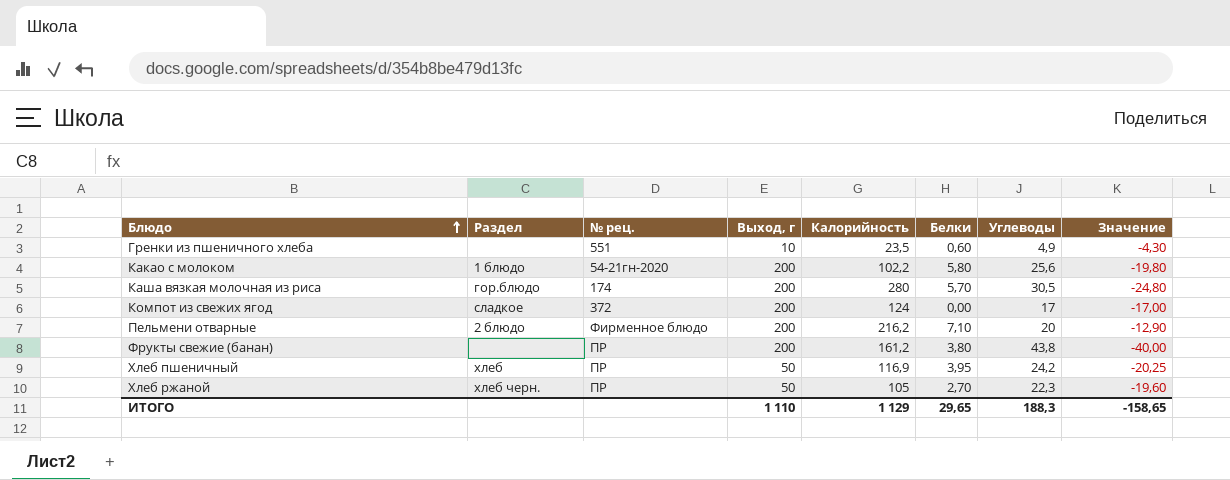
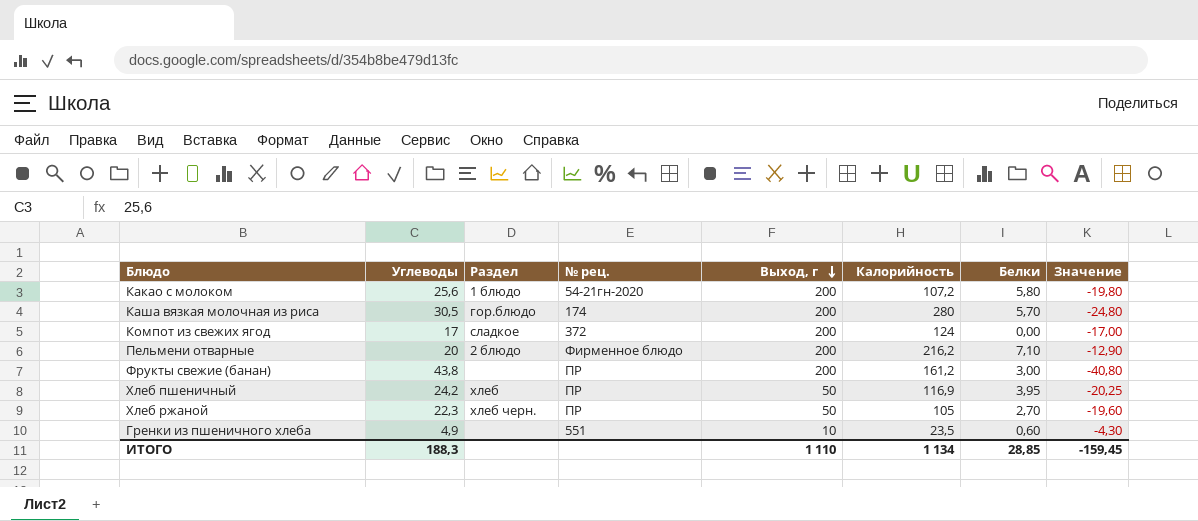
row order: Блюдо ascending -> Выход, г descending
column Углеводы | position: 7 -> 2
Какао с молоком | Калорийность: 102,2 -> 107,2
Фрукты свежие (банан) | Белки: 3,80 -> 3,00
Фрукты свежие (банан) | Значение: -40,00 -> -40,80
ИТОГО | Калорийность: 1 129 -> 1 134
ИТОГО | Белки: 29,65 -> 28,85
ИТОГО | Значение: -158,65 -> -159,45

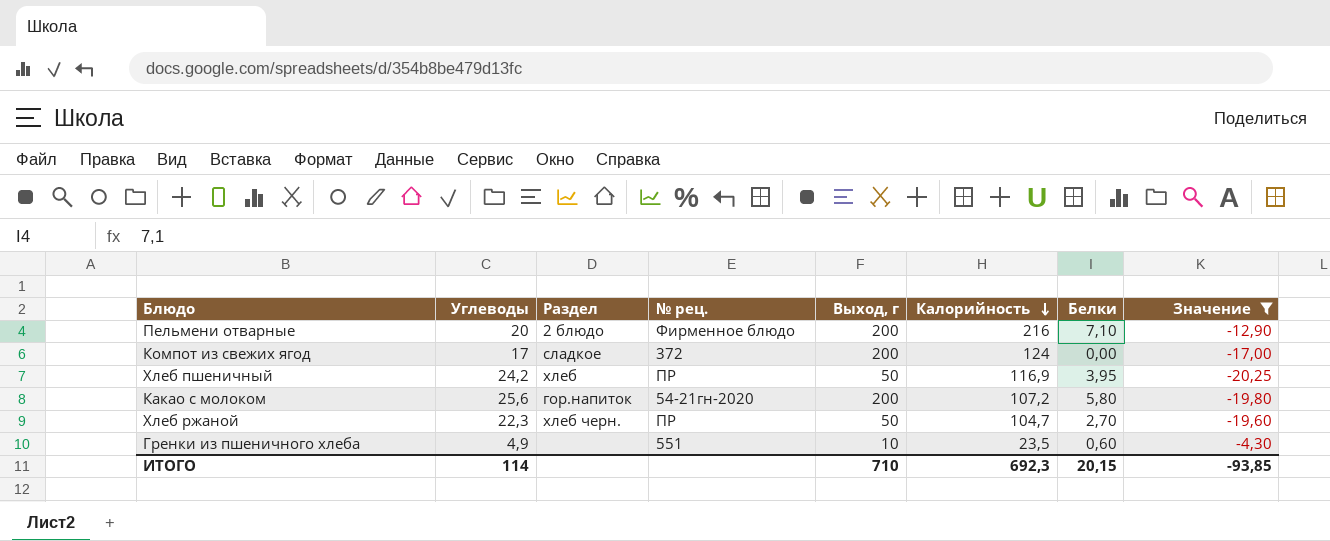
filter: none -> Значение >= -20,25
row order: Выход, г descending -> Калорийность descending
Пельмени отварные | Калорийность: 216,2 -> 216
Какао с молоком | Раздел: 1 блюдо -> гор.напиток
Хлеб ржаной | Калорийность: 105 -> 104,7
ИТОГО | Углеводы: 188,3 -> 114
ИТОГО | Выход, г: 1 110 -> 710
ИТОГО | Калорийность: 1 134 -> 692,3
ИТОГО | Белки: 28,85 -> 20,15
ИТОГО | Значение: -159,45 -> -93,85

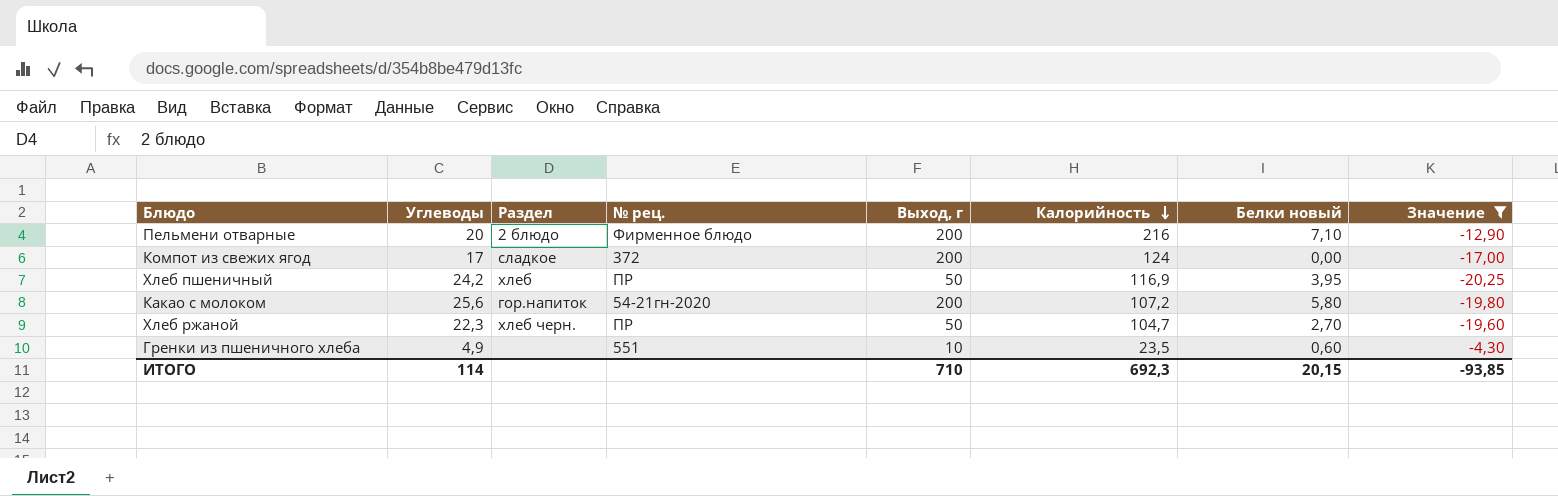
column name: Белки -> Белки новый

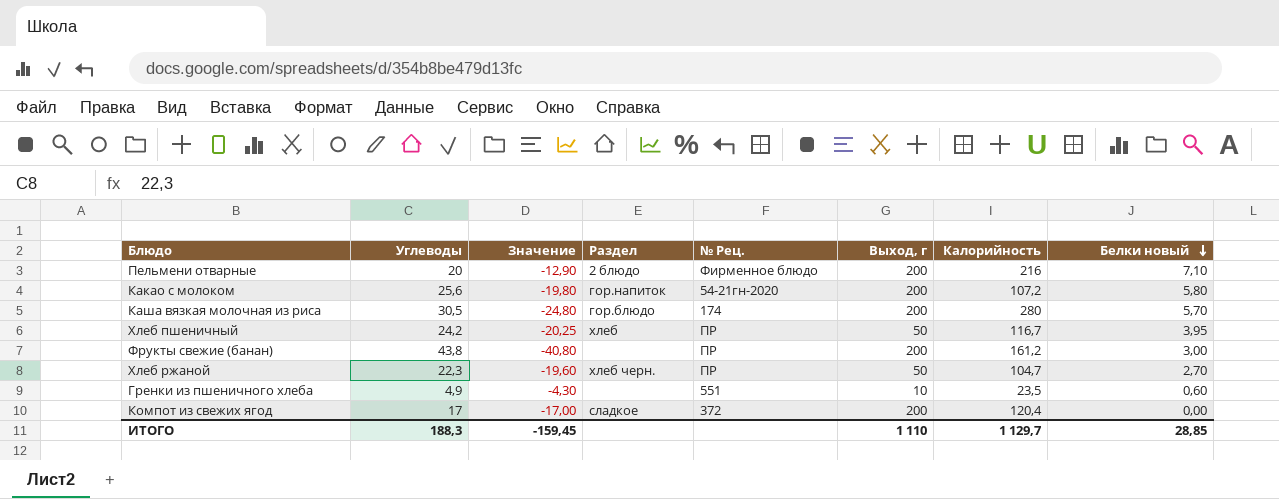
filter: Значение >= -20,25 -> none
row order: Калорийность descending -> Белки новый descending
column Значение | position: 8 -> 3
column name: № рец. -> № Рец.
Хлеб пшеничный | Калорийность: 116,9 -> 116,7
Компот из свежих ягод | Калорийность: 124 -> 120,4
ИТОГО | Углеводы: 114 -> 188,3
ИТОГО | Значение: -93,85 -> -159,45
ИТОГО | Выход, г: 710 -> 1 110
ИТОГО | Калорийность: 692,3 -> 1 129,7
ИТОГО | Белки новый: 20,15 -> 28,85

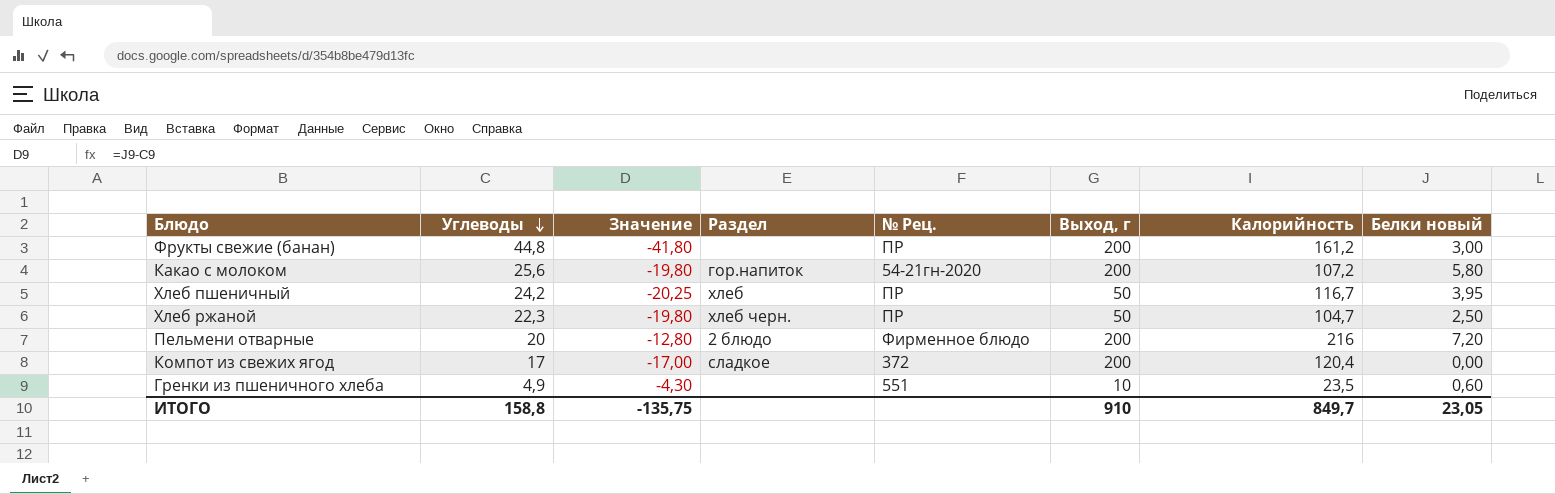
row order: Белки новый descending -> Углеводы descending
row Каша вязкая молочная из риса: 30,5 | -24,80 | гор.блюдо | 174 | 200 | 280 | 5,70 -> none
Фрукты свежие (банан) | Углеводы: 43,8 -> 44,8
Фрукты свежие (банан) | Значение: -40,80 -> -41,80
Хлеб ржаной | Значение: -19,60 -> -19,80
Хлеб ржаной | Белки новый: 2,70 -> 2,50
Пельмени отварные | Значение: -12,90 -> -12,80
Пельмени отварные | Белки новый: 7,10 -> 7,20
ИТОГО | Углеводы: 188,3 -> 158,8
ИТОГО | Значение: -159,45 -> -135,75
ИТОГО | Выход, г: 1 110 -> 910
ИТОГО | Калорийность: 1 129,7 -> 849,7
ИТОГО | Белки новый: 28,85 -> 23,05

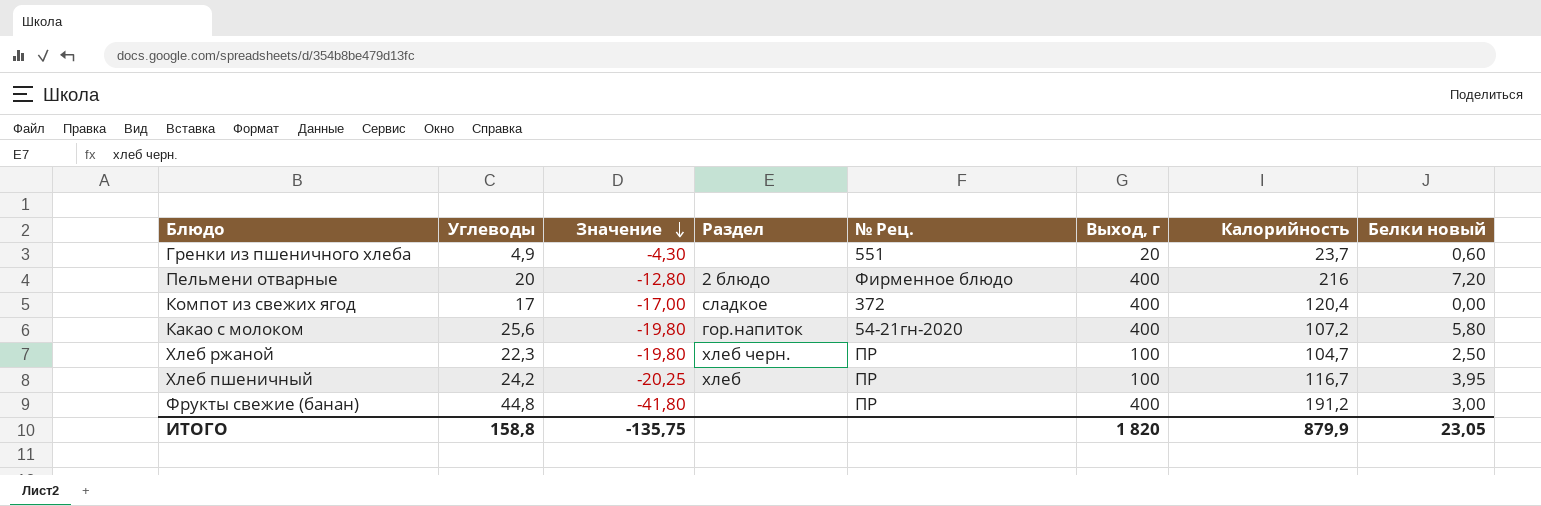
row order: Углеводы descending -> Значение descending
Гренки из пшеничного хлеба | Выход, г: 10 -> 20
Гренки из пшеничного хлеба | Калорийность: 23,5 -> 23,7
Пельмени отварные | Выход, г: 200 -> 400
Компот из свежих ягод | Выход, г: 200 -> 400
Какао с молоком | Выход, г: 200 -> 400
Хлеб ржаной | Выход, г: 50 -> 100
Хлеб пшеничный | Выход, г: 50 -> 100
Фрукты свежие (банан) | Выход, г: 200 -> 400
Фрукты свежие (банан) | Калорийность: 161,2 -> 191,2
ИТОГО | Выход, г: 910 -> 1 820
ИТОГО | Калорийность: 849,7 -> 879,9

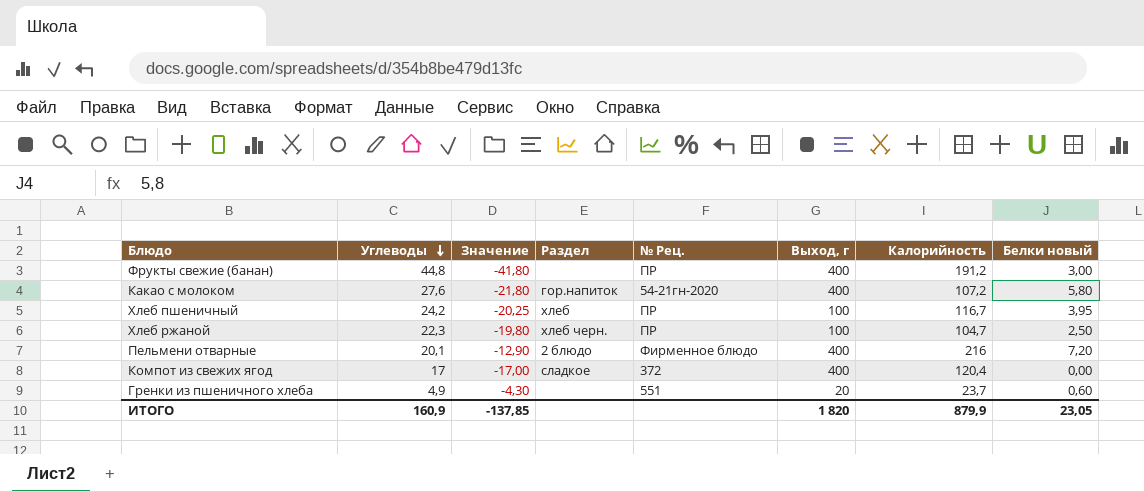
row order: Значение descending -> Углеводы descending
Какао с молоком | Углеводы: 25,6 -> 27,6
Какао с молоком | Значение: -19,80 -> -21,80
Пельмени отварные | Углеводы: 20 -> 20,1
Пельмени отварные | Значение: -12,80 -> -12,90
ИТОГО | Углеводы: 158,8 -> 160,9
ИТОГО | Значение: -135,75 -> -137,85

